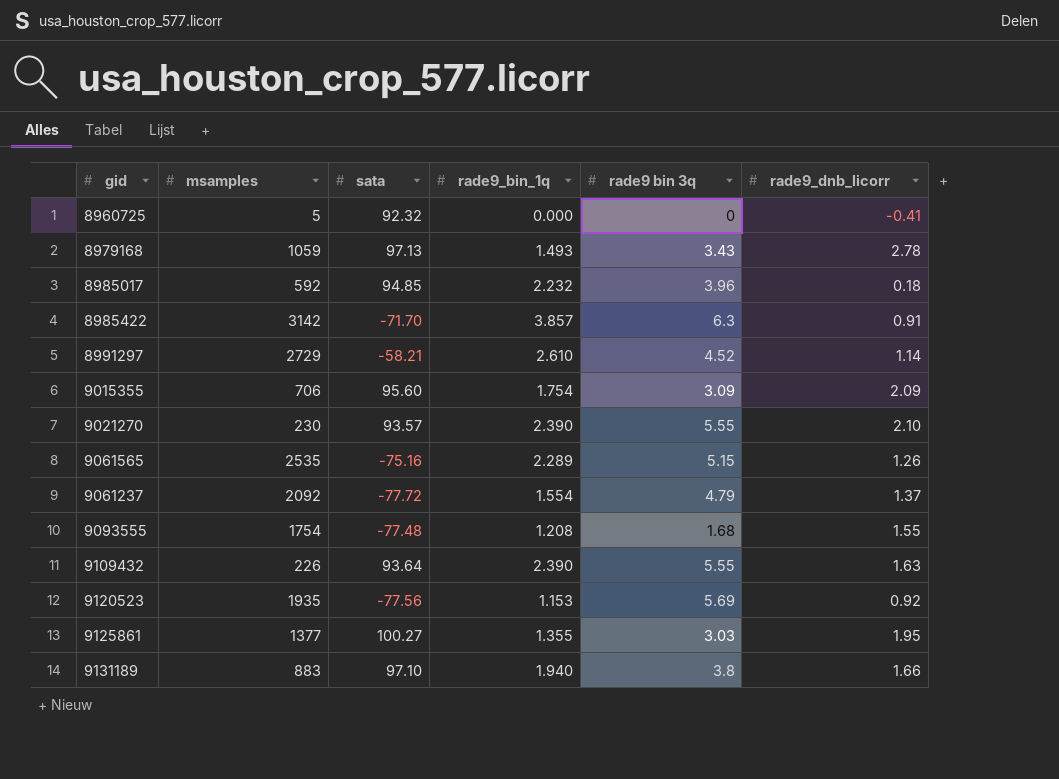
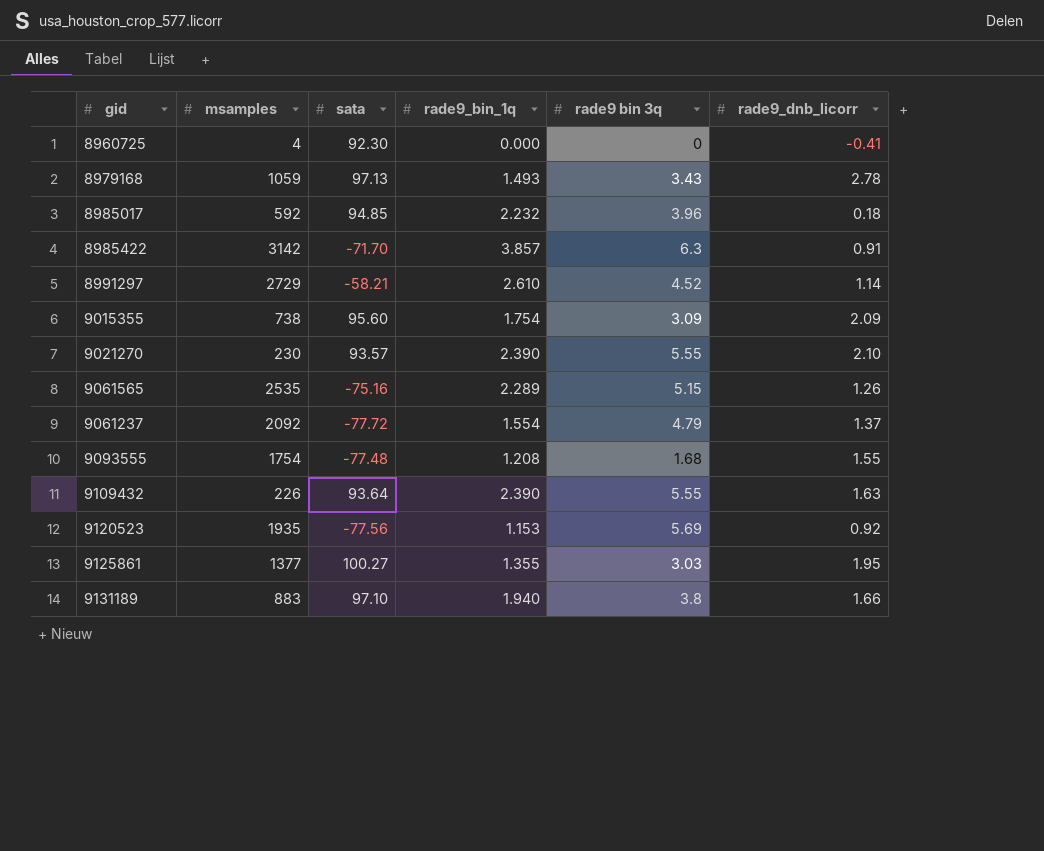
8960725 | msamples: 5 -> 4
8960725 | sata: 92.32 -> 92.30
9015355 | msamples: 706 -> 738

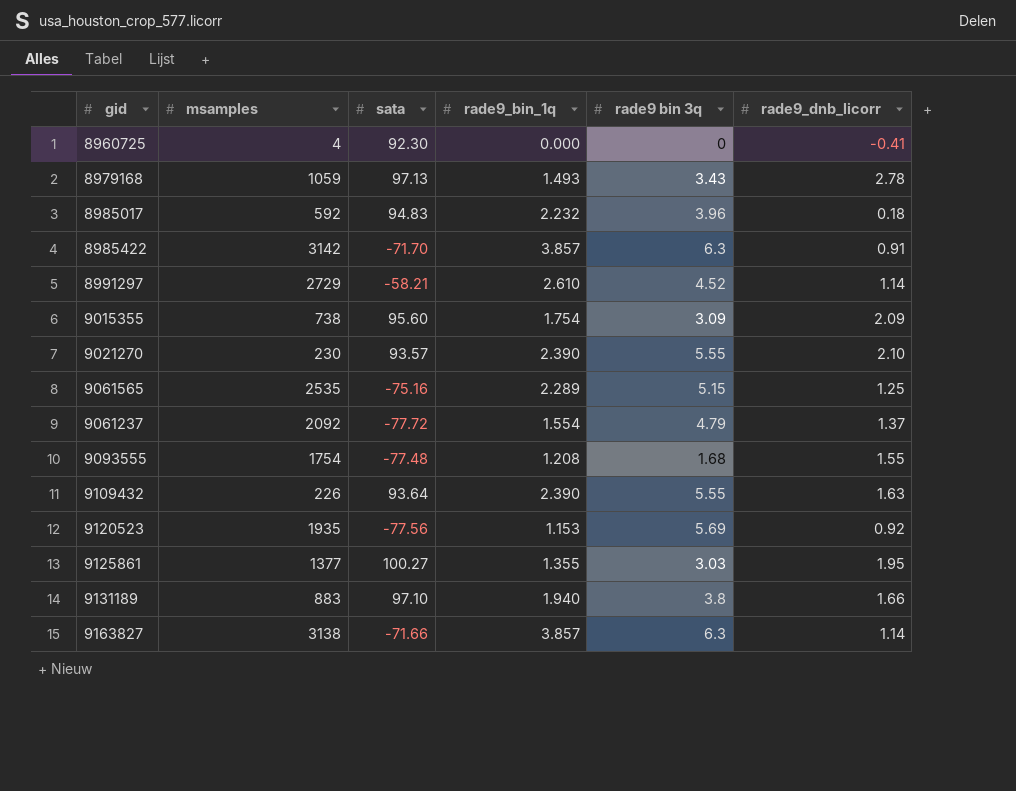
8985017 | sata: 94.85 -> 94.83
9061565 | rade9_dnb_licorr: 1.26 -> 1.25
row 9163827: none -> 3138 | -71.66 | 3.857 | 6.3 | 1.14

